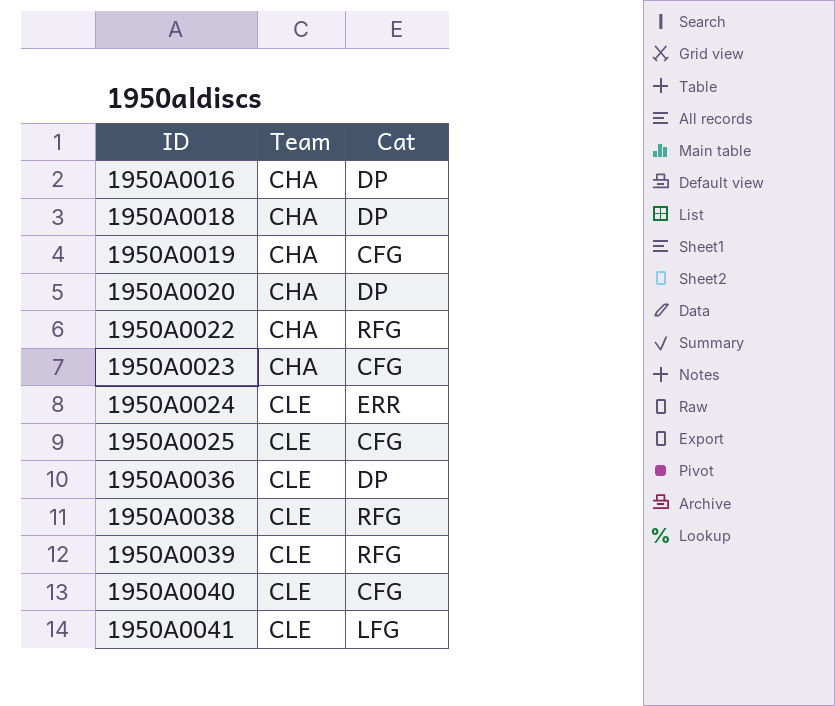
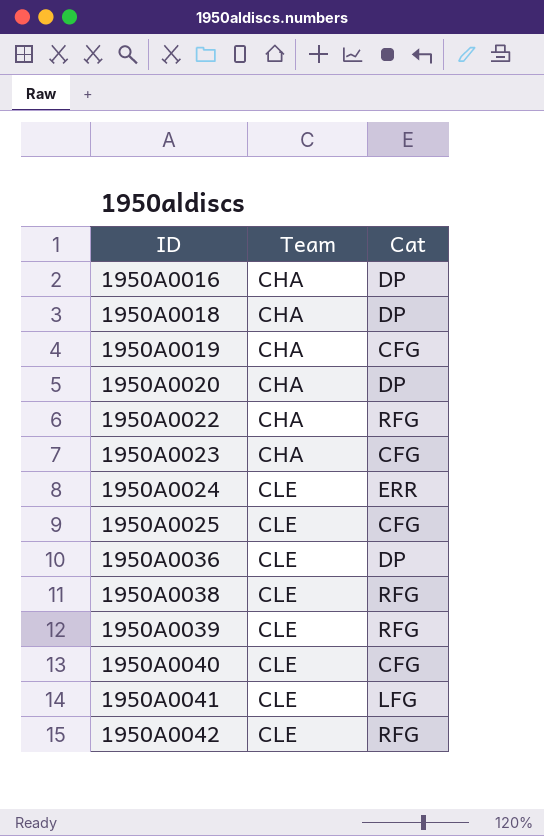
row 1950A0042: none -> CLE | RFG

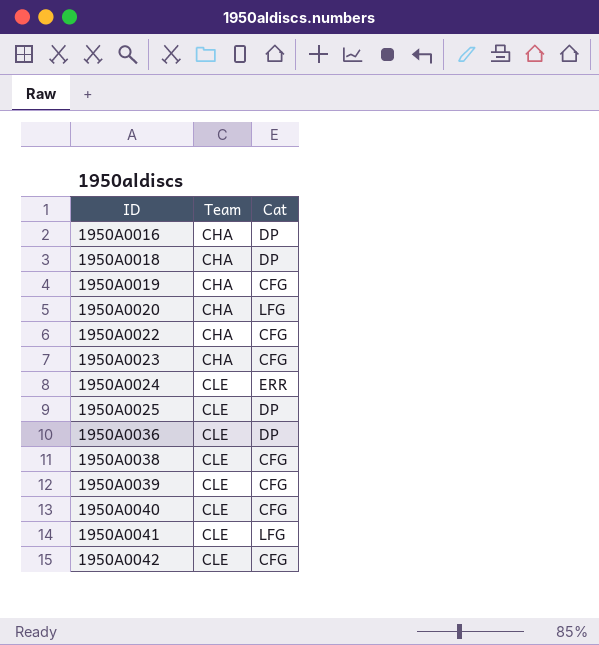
1950A0020 | Cat: DP -> LFG
1950A0022 | Cat: RFG -> CFG
1950A0025 | Cat: CFG -> DP
1950A0038 | Cat: RFG -> CFG
1950A0039 | Cat: RFG -> CFG
1950A0042 | Cat: RFG -> CFG

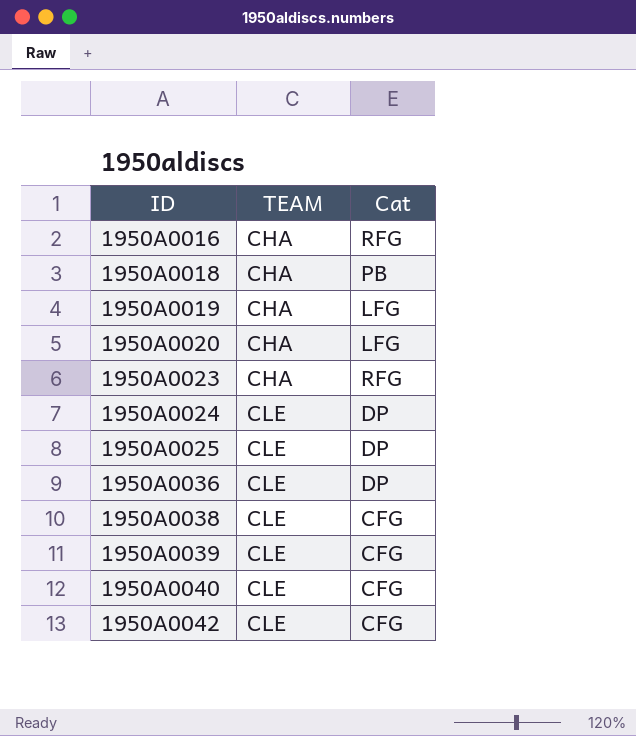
column name: Team -> TEAM
row 1950A0022: CHA | CFG -> none
row 1950A0041: CLE | LFG -> none
1950A0016 | Cat: DP -> RFG
1950A0018 | Cat: DP -> PB
1950A0019 | Cat: CFG -> LFG
1950A0023 | Cat: CFG -> RFG
1950A0024 | Cat: ERR -> DP

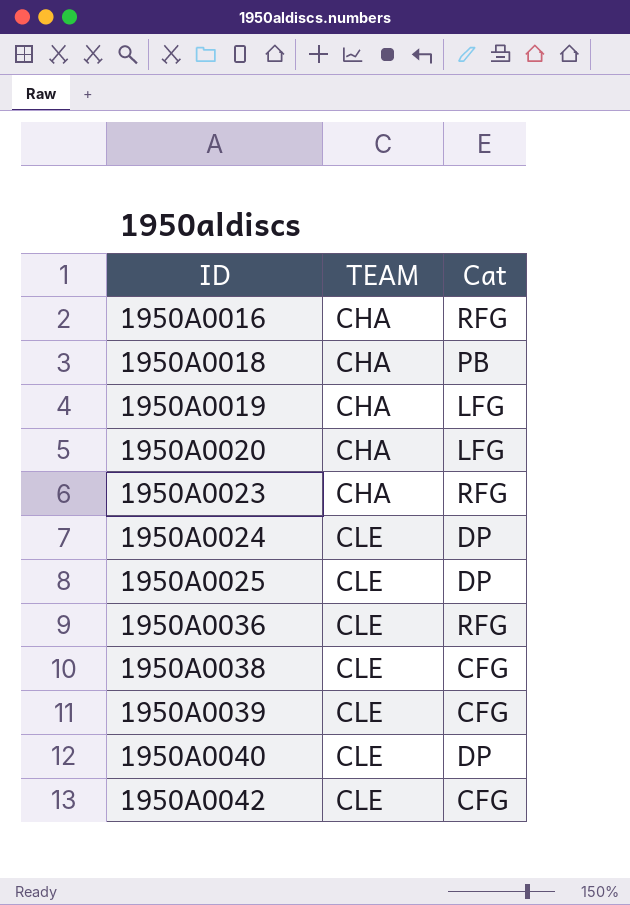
1950A0036 | Cat: DP -> RFG
1950A0040 | Cat: CFG -> DP

